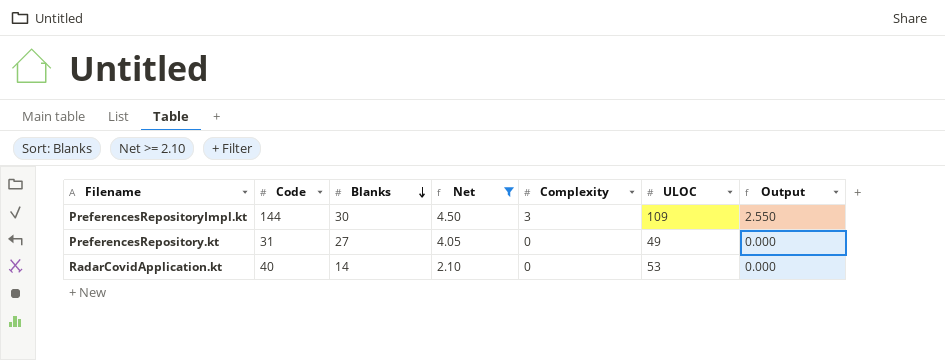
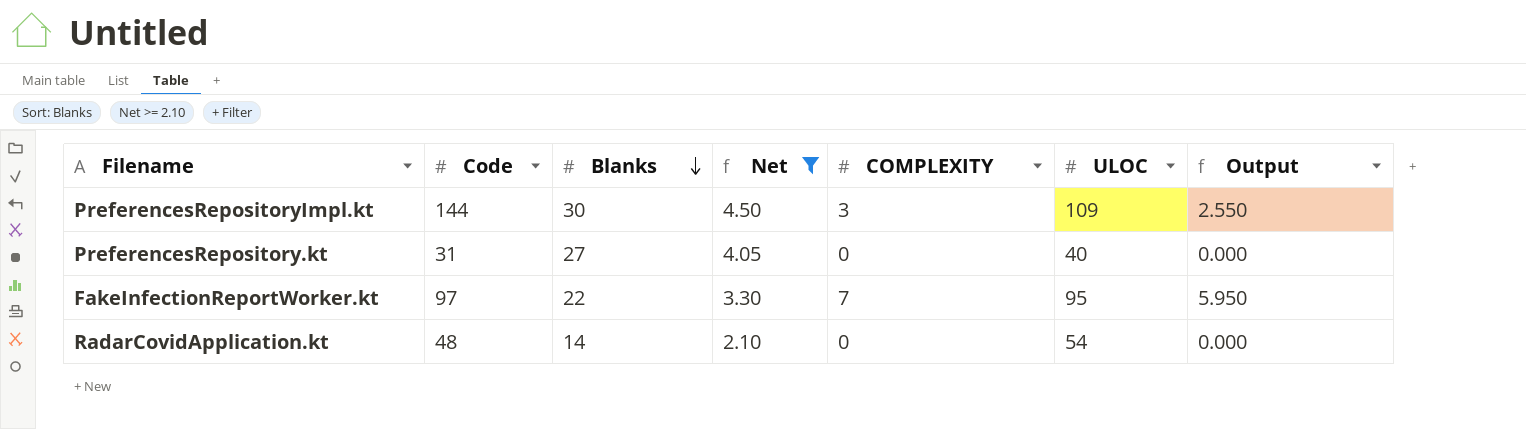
column name: Complexity -> COMPLEXITY
PreferencesRepository.kt | ULOC: 49 -> 40
row FakeInfectionReportWorker.kt: none -> 97 | 22 | 3.30 | 7 | 95 | 5.950
RadarCovidApplication.kt | Code: 40 -> 48
RadarCovidApplication.kt | ULOC: 53 -> 54

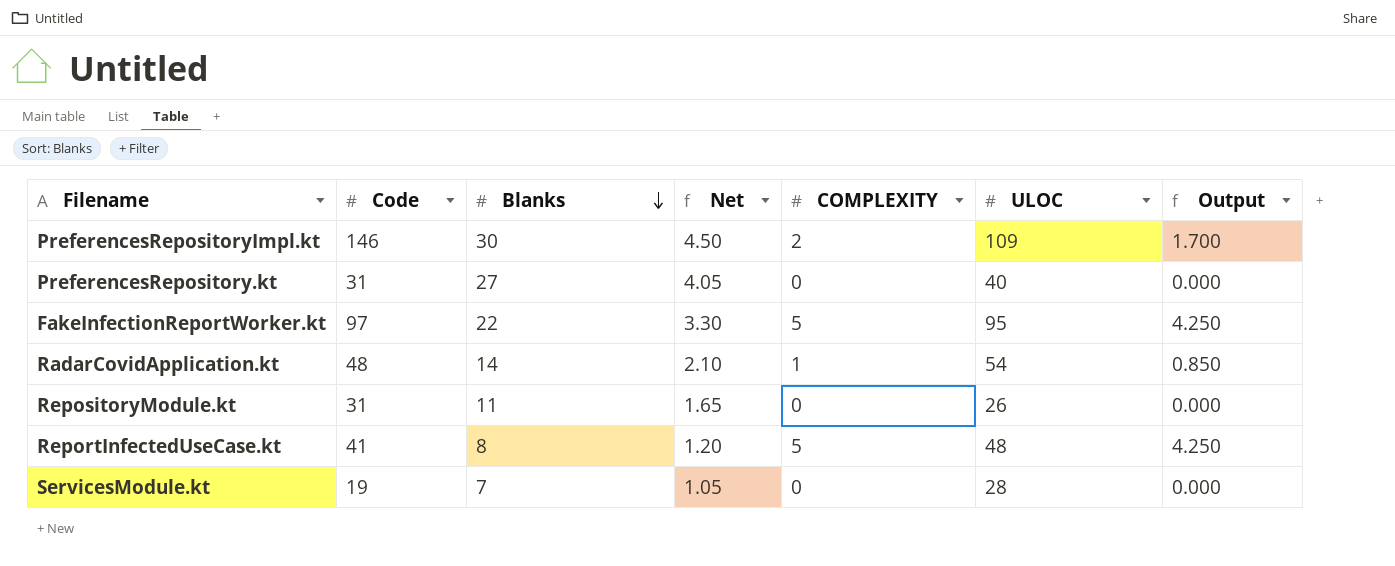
filter: Net >= 2.10 -> none
PreferencesRepositoryImpl.kt | Code: 144 -> 146
PreferencesRepositoryImpl.kt | COMPLEXITY: 3 -> 2
PreferencesRepositoryImpl.kt | Output: 2.550 -> 1.700
FakeInfectionReportWorker.kt | COMPLEXITY: 7 -> 5
FakeInfectionReportWorker.kt | Output: 5.950 -> 4.250
RadarCovidApplication.kt | COMPLEXITY: 0 -> 1
RadarCovidApplication.kt | Output: 0.000 -> 0.850

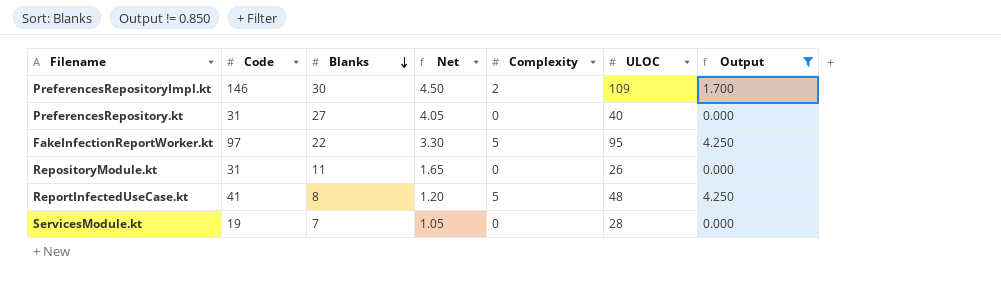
filter: none -> Output != 0.850
column name: COMPLEXITY -> Complexity

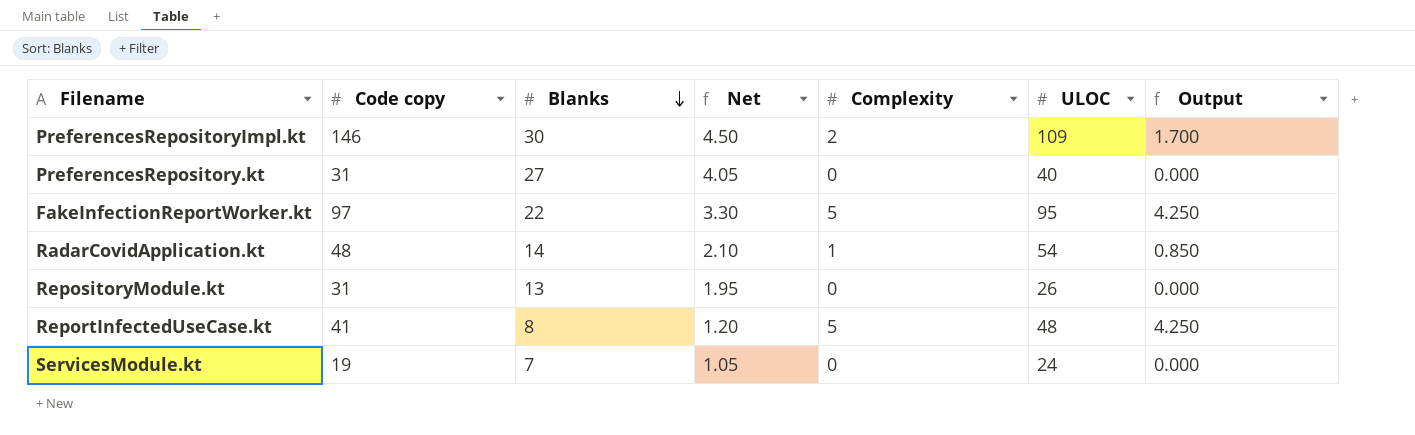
filter: Output != 0.850 -> none
column name: Code -> Code copy
RepositoryModule.kt | Blanks: 11 -> 13
RepositoryModule.kt | Net: 1.65 -> 1.95
ServicesModule.kt | ULOC: 28 -> 24

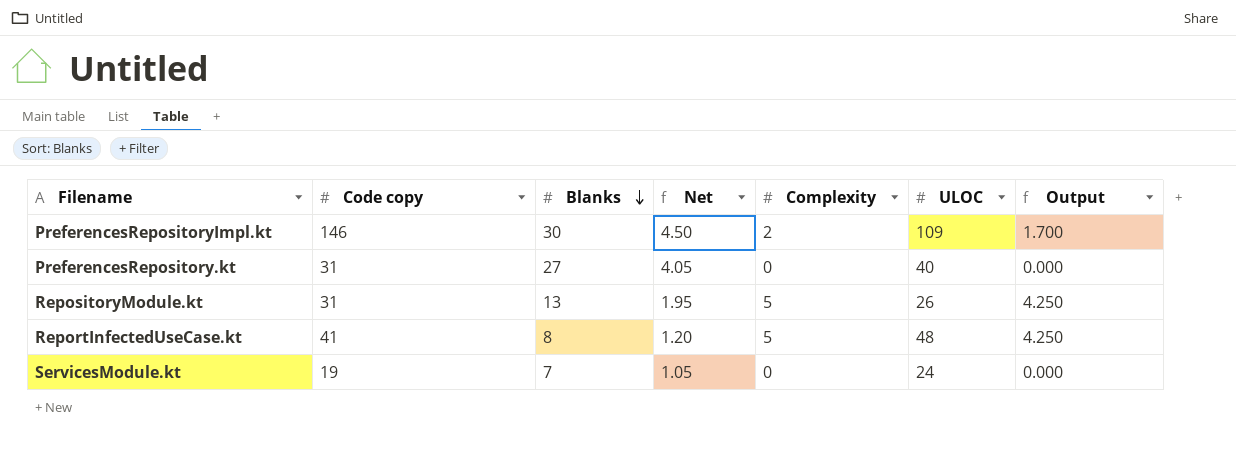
row FakeInfectionReportWorker.kt: 97 | 22 | 3.30 | 5 | 95 | 4.250 -> none
row RadarCovidApplication.kt: 48 | 14 | 2.10 | 1 | 54 | 0.850 -> none
RepositoryModule.kt | Complexity: 0 -> 5
RepositoryModule.kt | Output: 0.000 -> 4.250

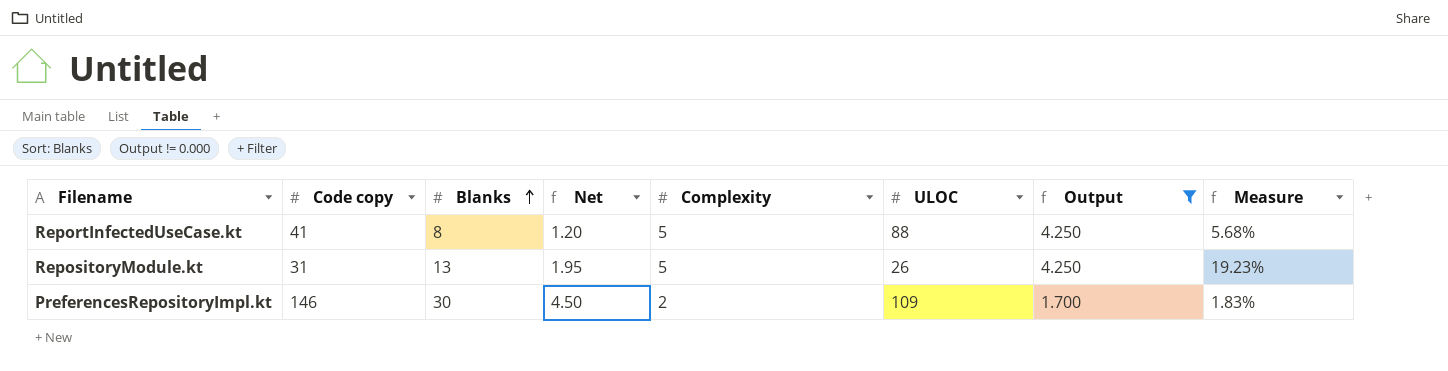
filter: none -> Output != 0.000
row order: Blanks descending -> Blanks ascending
column Measure | formula: none -> [Complexity] / [ULOC]
ReportInfectedUseCase.kt | ULOC: 48 -> 88

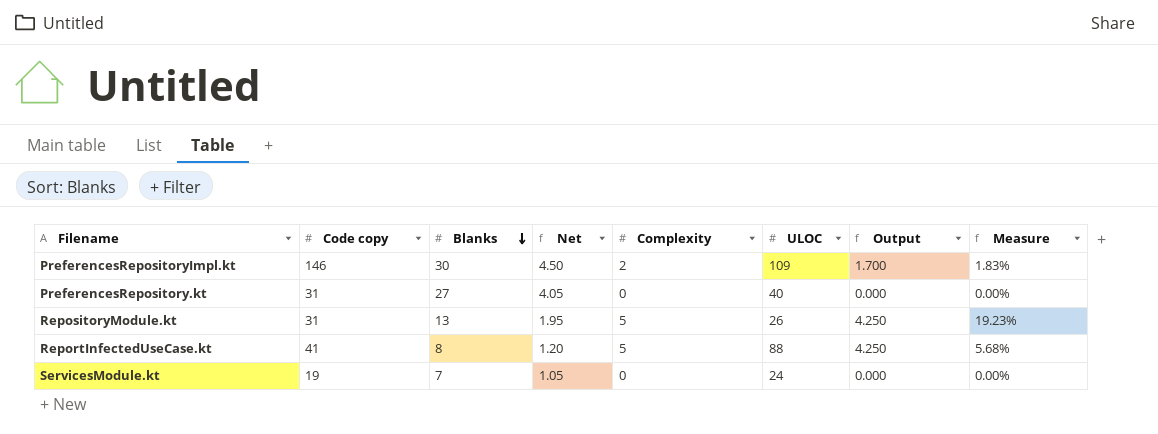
filter: Output != 0.000 -> none
row order: Blanks ascending -> Blanks descending

